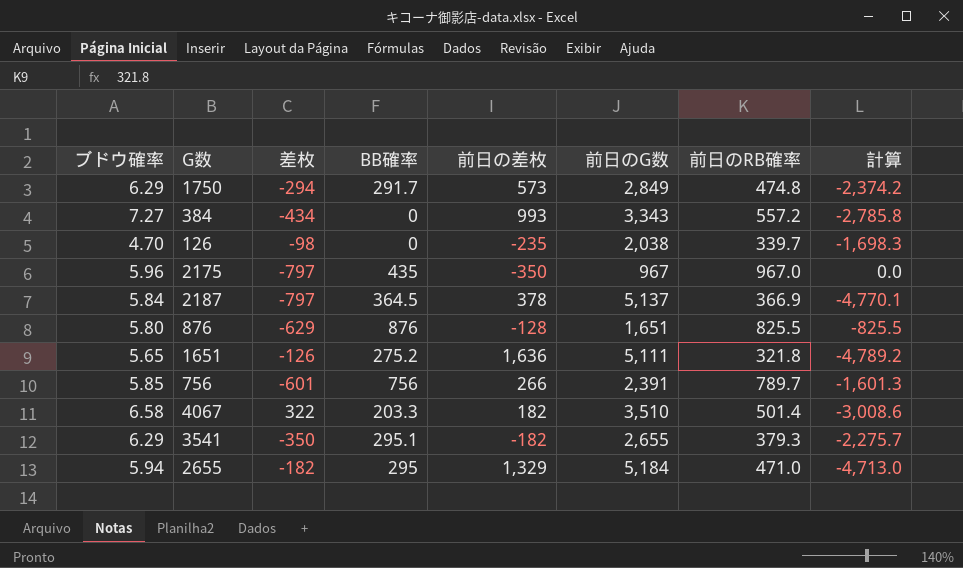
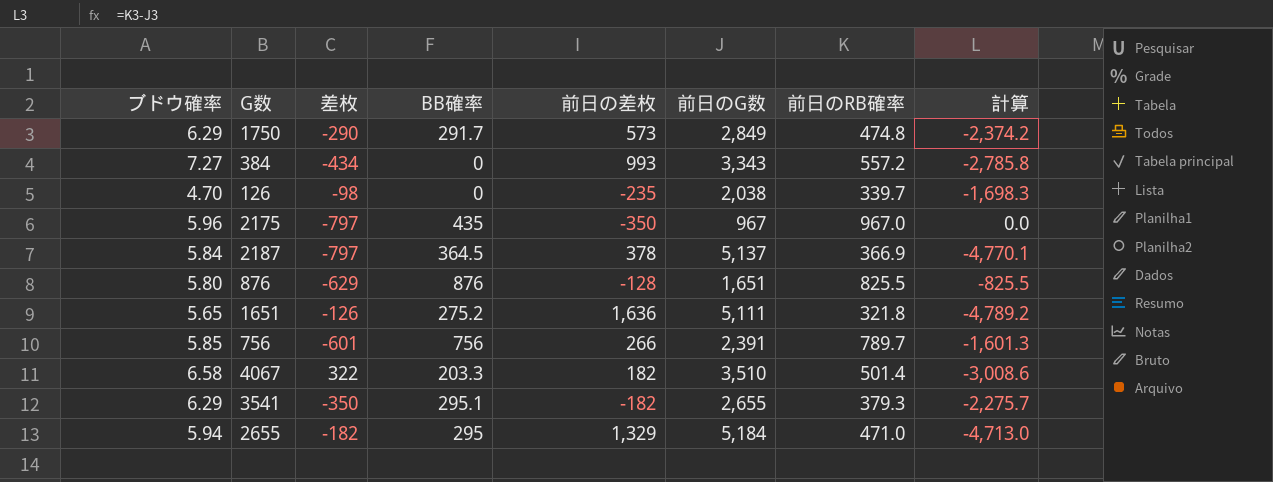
1750 | 差枚: -294 -> -290

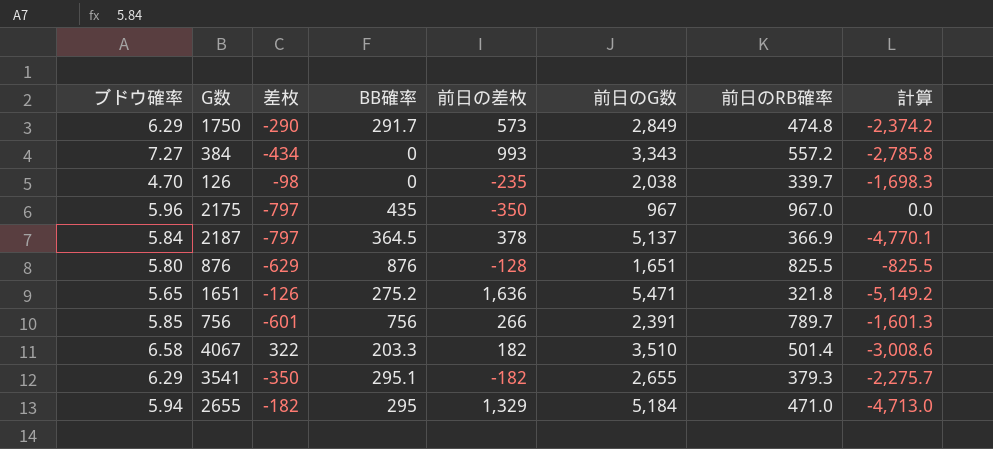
1651 | 前日のG数: 5,111 -> 5,471
1651 | 計算: -4,789.2 -> -5,149.2

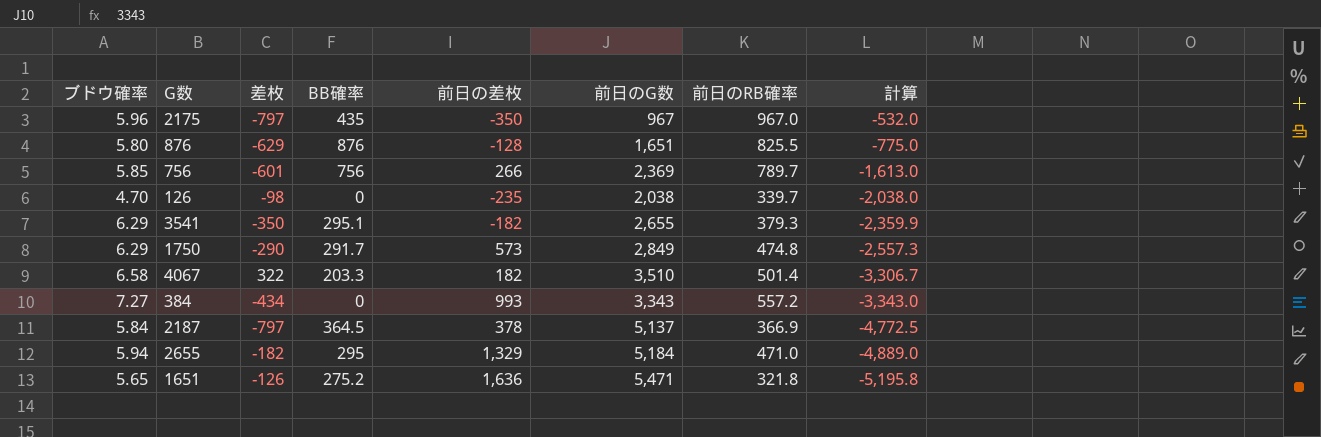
row order: none -> 計算 descending
column 計算 | formula: [前日のRB確率] - [前日のG数] -> [BB確率] - [前日のG数]
756 | 前日のG数: 2,391 -> 2,369

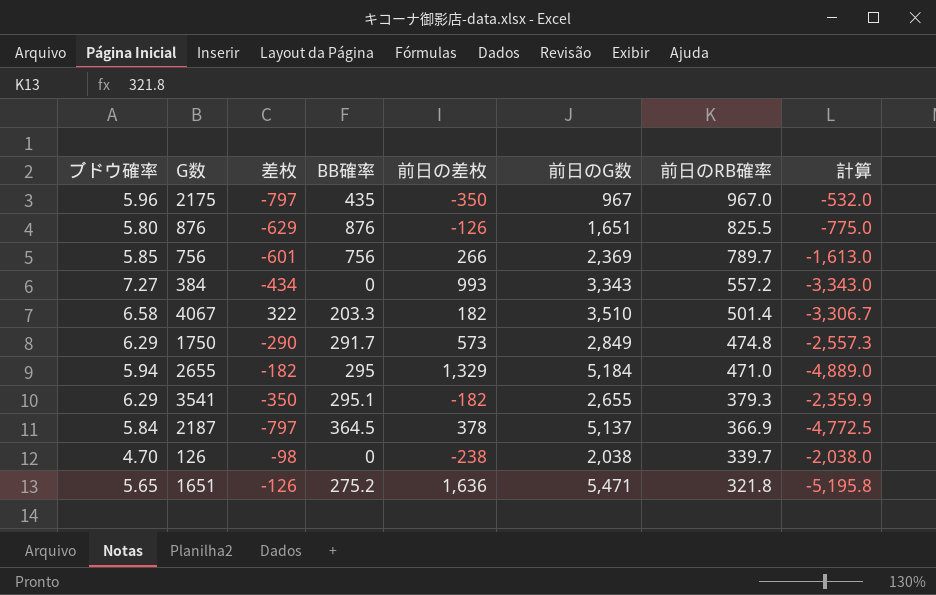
row order: 計算 descending -> 前日のRB確率 descending
876 | 前日の差枚: -128 -> -126
126 | 前日の差枚: -235 -> -238

